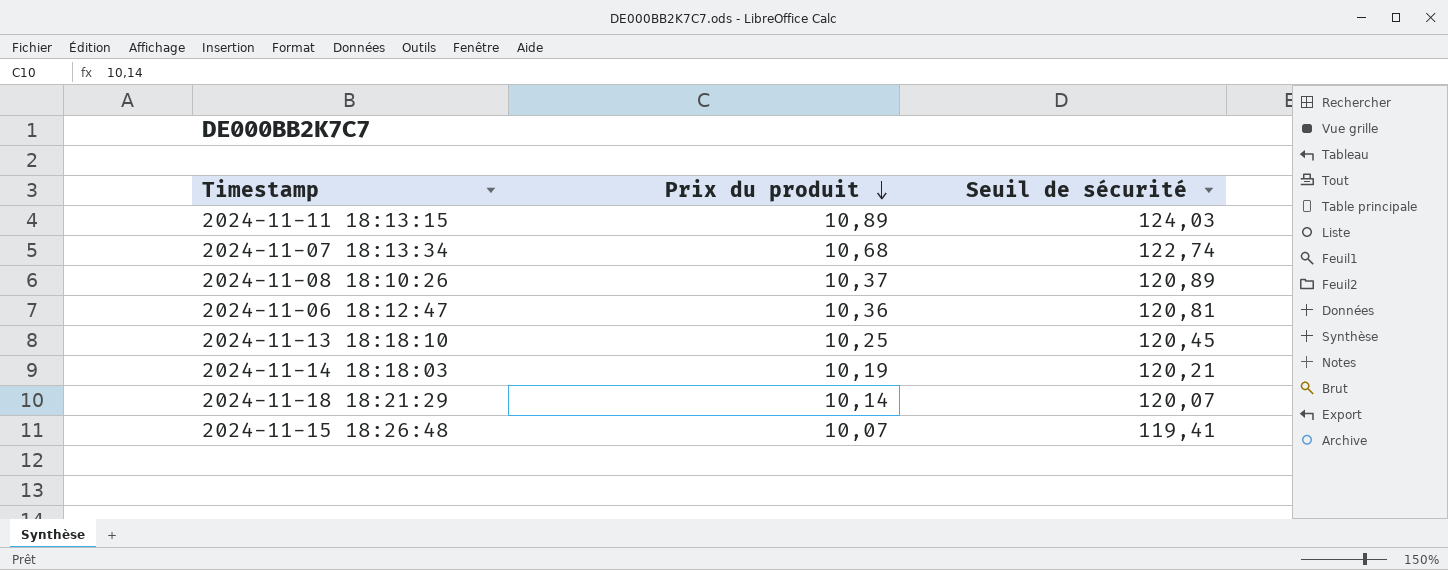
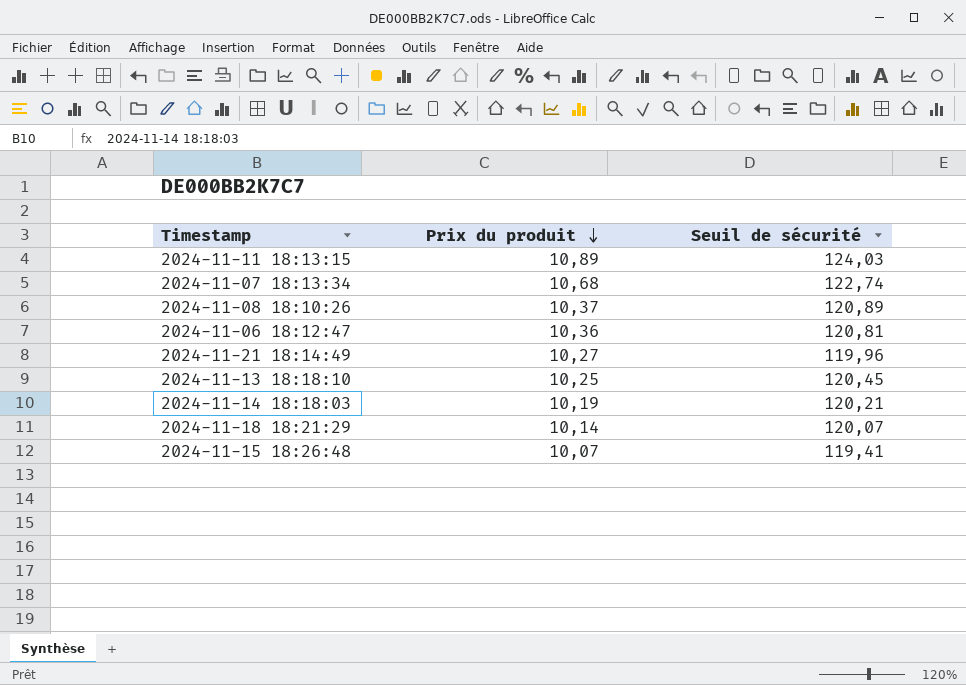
row 2024-11-21 18:14:49: none -> 10,27 | 119,96

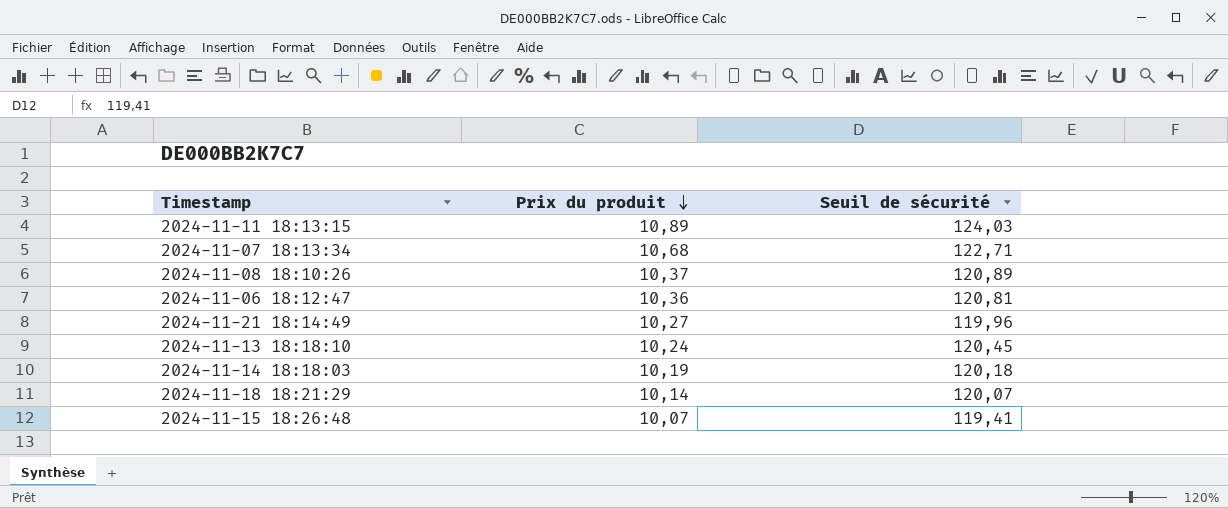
2024-11-07 18:13:34 | Seuil de sécurité: 122,74 -> 122,71
2024-11-13 18:18:10 | Prix du produit: 10,25 -> 10,24
2024-11-14 18:18:03 | Seuil de sécurité: 120,21 -> 120,18

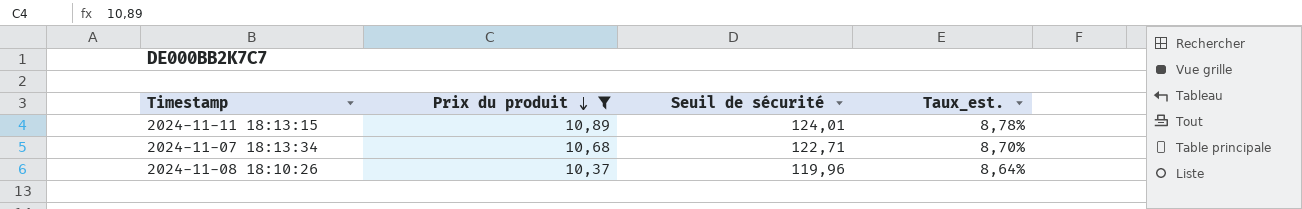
filter: none -> Prix du produit >= 10,37
column Taux_est. | formula: none -> [Prix du produit] / [Seuil de sécurité]
2024-11-11 18:13:15 | Seuil de sécurité: 124,03 -> 124,01
2024-11-08 18:10:26 | Seuil de sécurité: 120,89 -> 119,96

